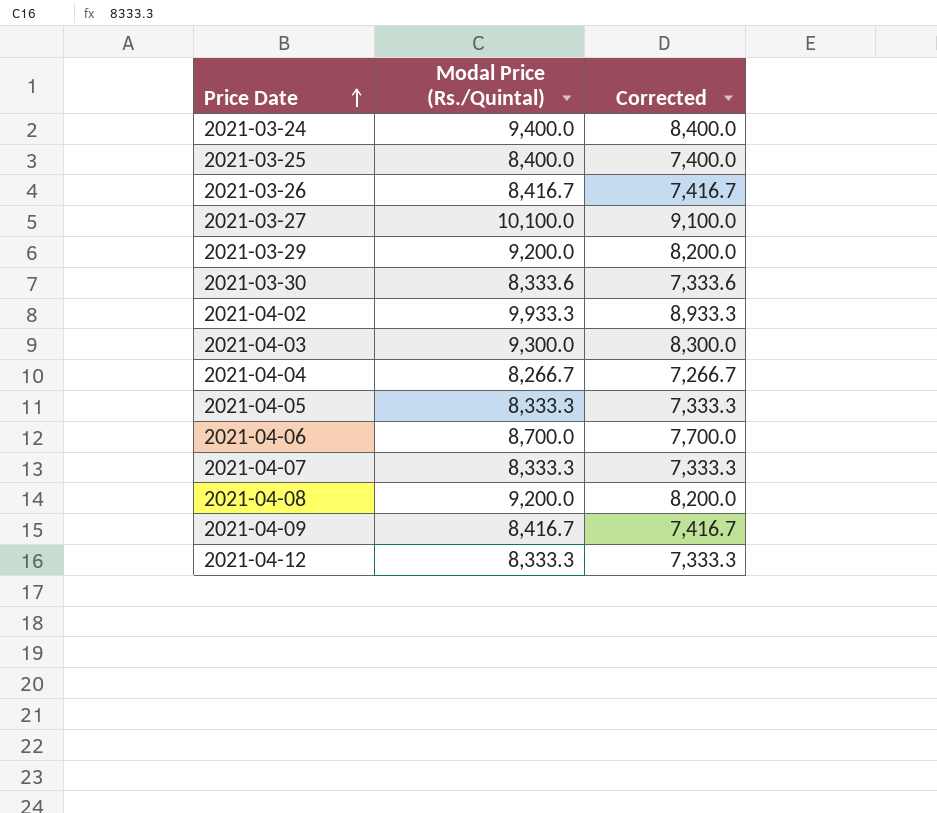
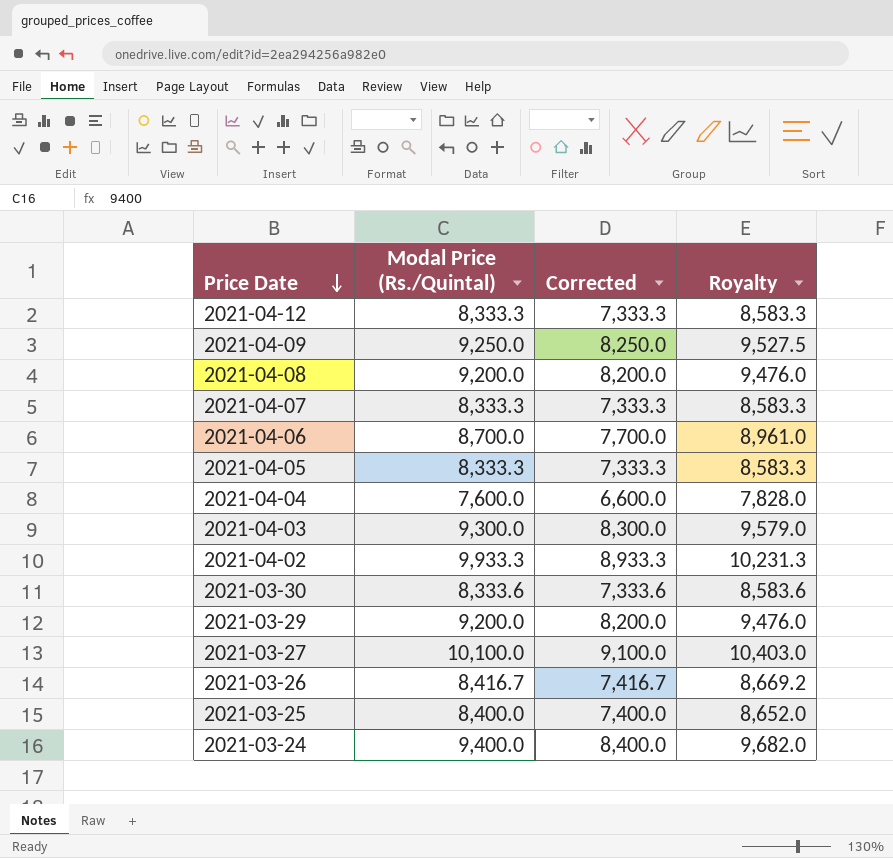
row order: Price Date ascending -> Price Date descending
column Royalty | formula: none -> [Modal Price (Rs./Quintal)] * 1.03
2021-04-09 | Modal Price (Rs./Quintal): 8,416.7 -> 9,250.0
2021-04-09 | Corrected: 7,416.7 -> 8,250.0
2021-04-04 | Modal Price (Rs./Quintal): 8,266.7 -> 7,600.0
2021-04-04 | Corrected: 7,266.7 -> 6,600.0

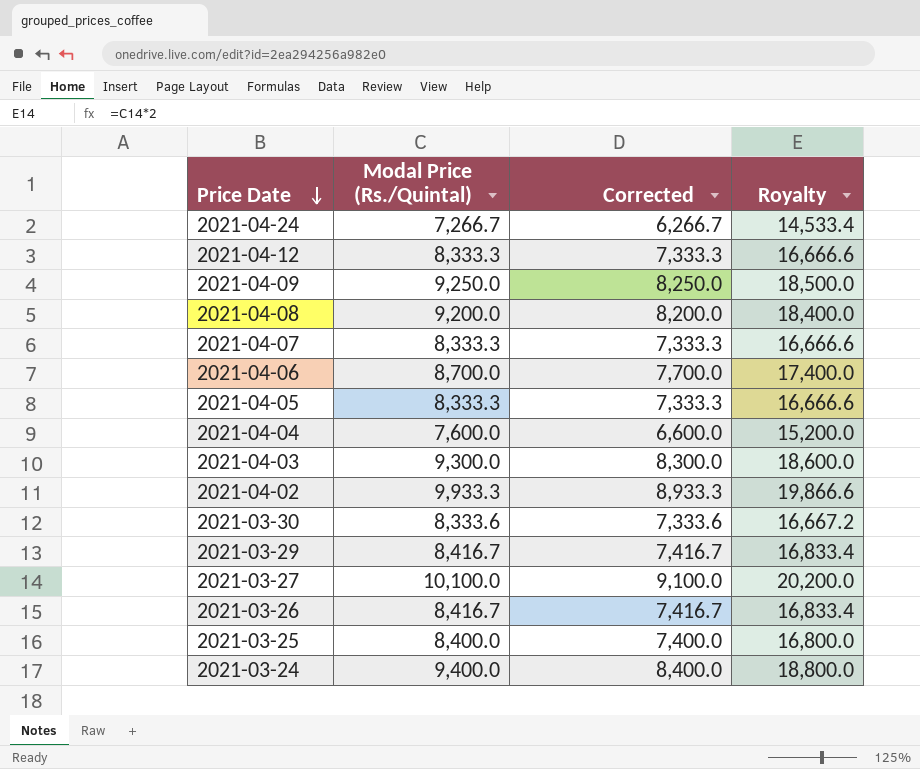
column Royalty | formula: [Modal Price (Rs./Quintal)] * 1.03 -> [Modal Price (Rs./Quintal)] * 2
row 2021-04-24: none -> 7,266.7 | 6,266.7 | 14,533.4
2021-03-29 | Modal Price (Rs./Quintal): 9,200.0 -> 8,416.7
2021-03-29 | Corrected: 8,200.0 -> 7,416.7

